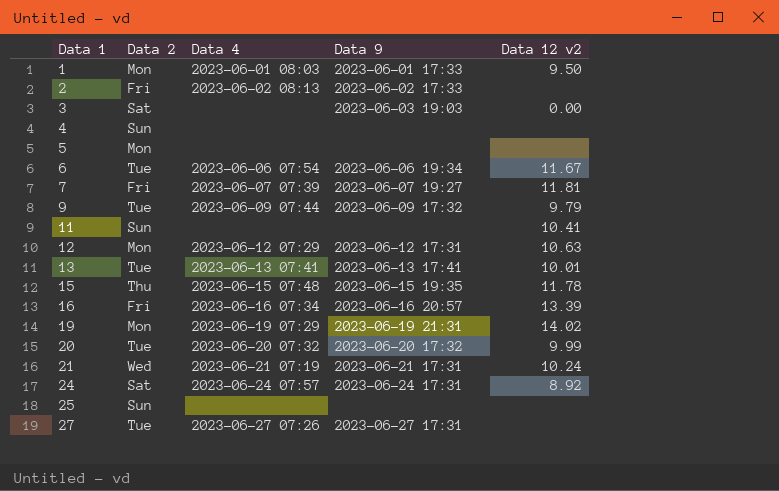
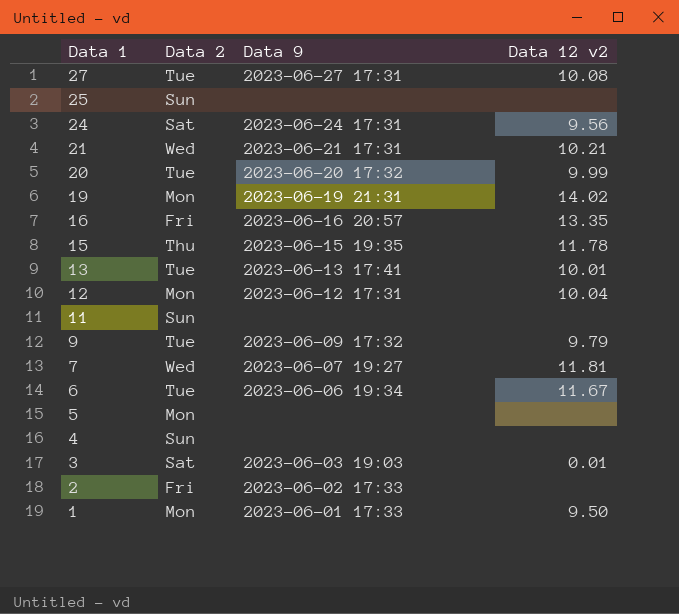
row order: Data 1 ascending -> Data 1 descending
column Data 4 | position: 3 -> none
27 | Data 12 v2: none -> 10.08
24 | Data 12 v2: 8.92 -> 9.56
21 | Data 12 v2: 10.24 -> 10.21
16 | Data 12 v2: 13.39 -> 13.35
12 | Data 12 v2: 10.63 -> 10.04
11 | Data 12 v2: 10.41 -> none
7 | Data 2: Fri -> Wed
3 | Data 12 v2: 0.00 -> 0.01

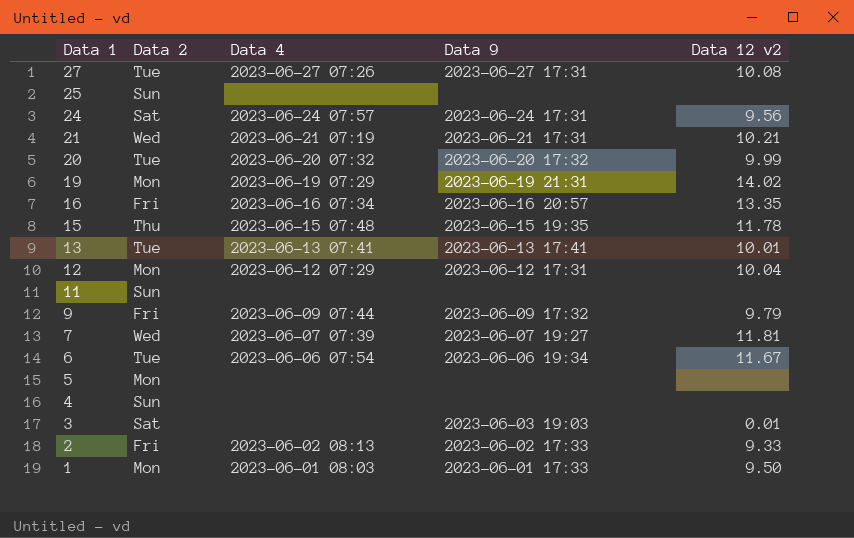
column Data 4 | position: none -> 3
9 | Data 2: Tue -> Fri
2 | Data 12 v2: none -> 9.33

